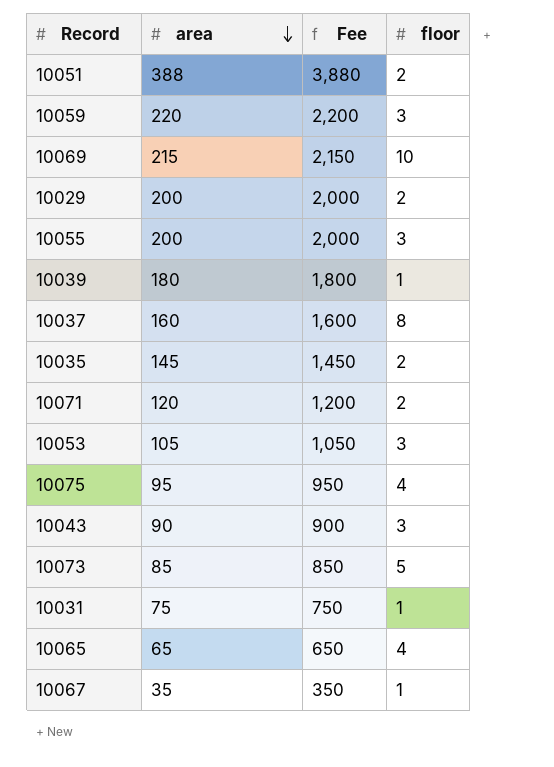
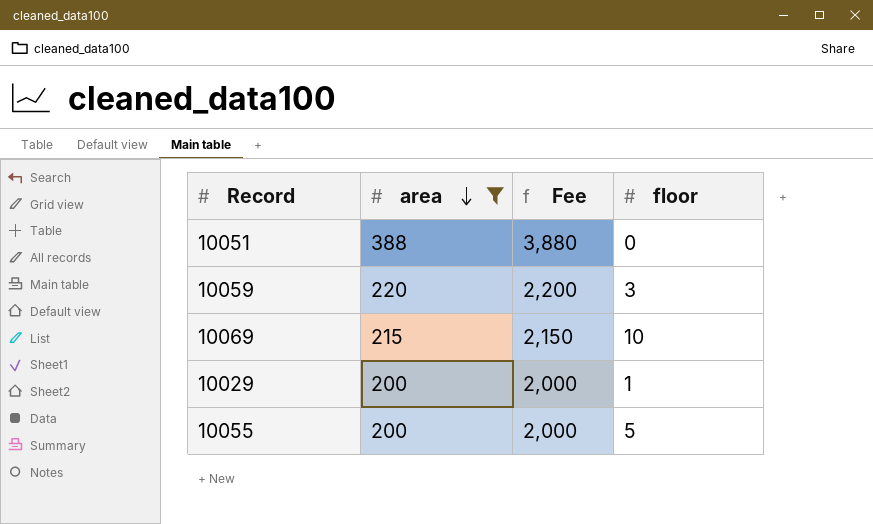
filter: none -> area >= 200
10051 | floor: 2 -> 0
10029 | floor: 2 -> 1
10055 | floor: 3 -> 5

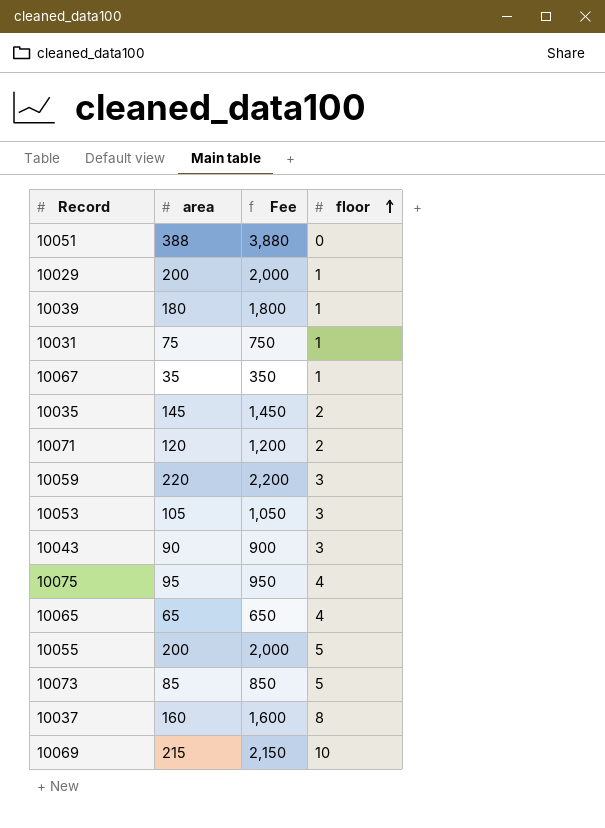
filter: area >= 200 -> none
row order: area descending -> floor ascending

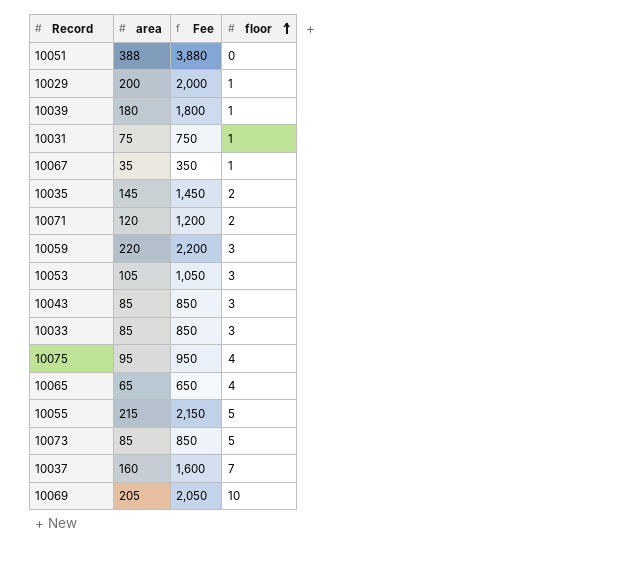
10043 | area: 90 -> 85
10043 | Fee: 900 -> 850
row 10033: none -> 85 | 850 | 3
10055 | area: 200 -> 215
10055 | Fee: 2,000 -> 2,150
10037 | floor: 8 -> 7
10069 | area: 215 -> 205
10069 | Fee: 2,150 -> 2,050

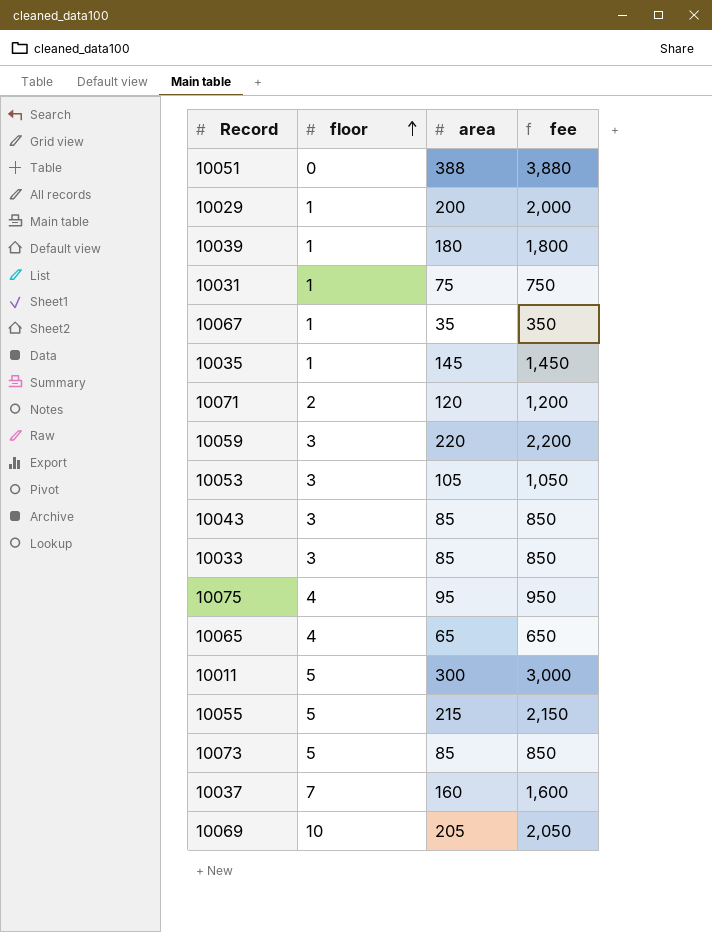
column floor | position: 4 -> 2
column name: Fee -> fee
10035 | floor: 2 -> 1
row 10011: none -> 5 | 300 | 3,000

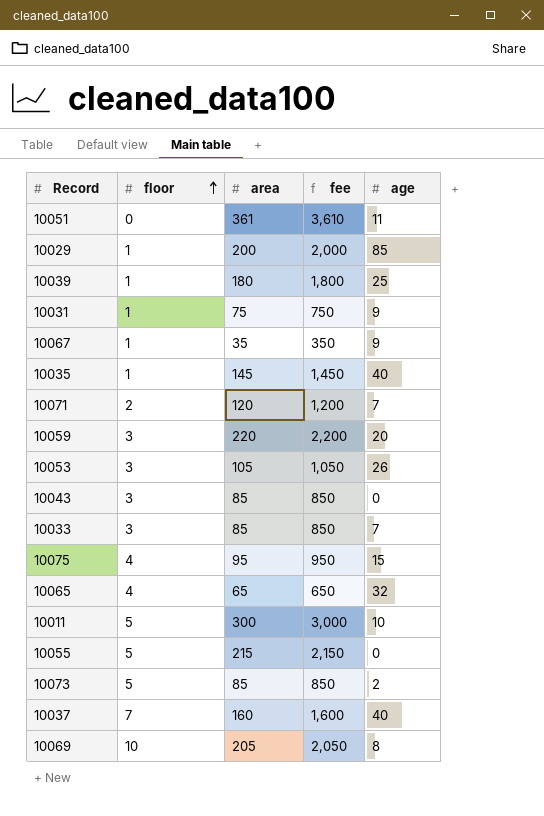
column age | position: none -> 5
10051 | area: 388 -> 361
10051 | fee: 3,880 -> 3,610

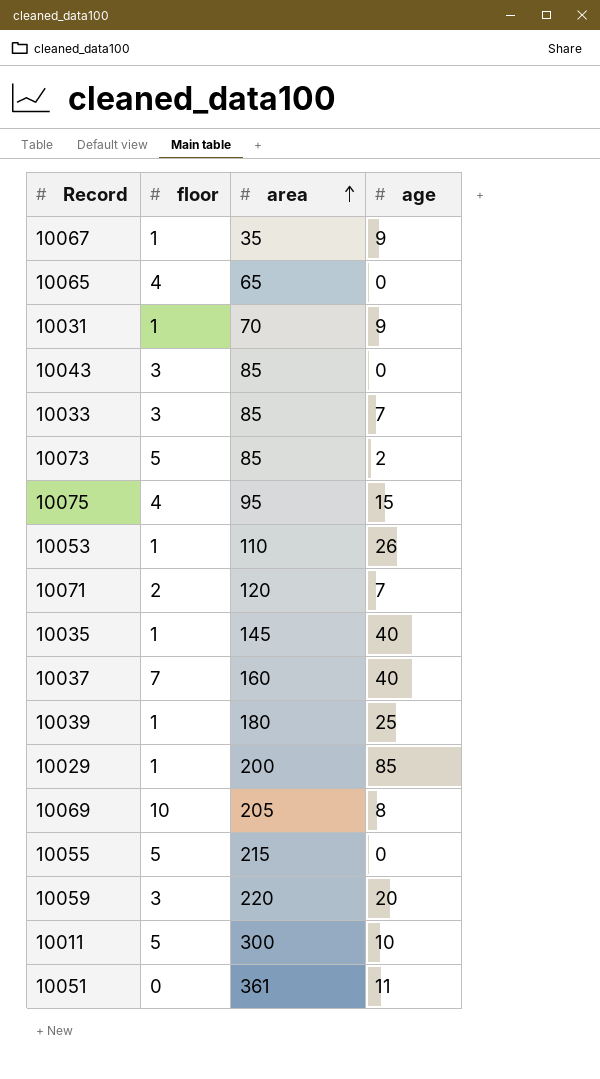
row order: floor ascending -> area ascending
column fee | formula: [area] * 10 -> none
10065 | age: 32 -> 0
10031 | area: 75 -> 70
10053 | floor: 3 -> 1
10053 | area: 105 -> 110

